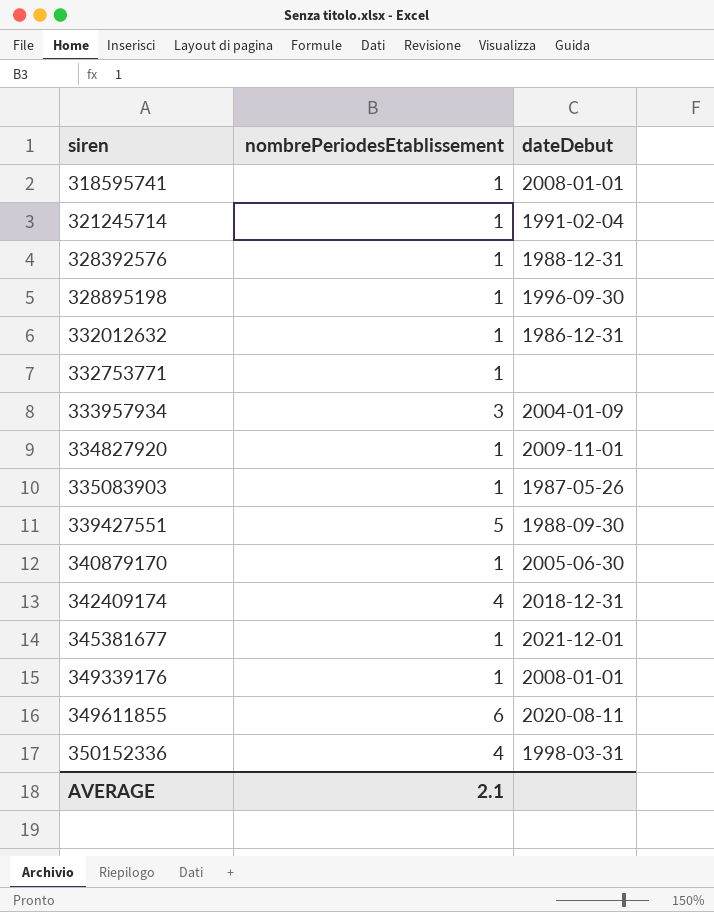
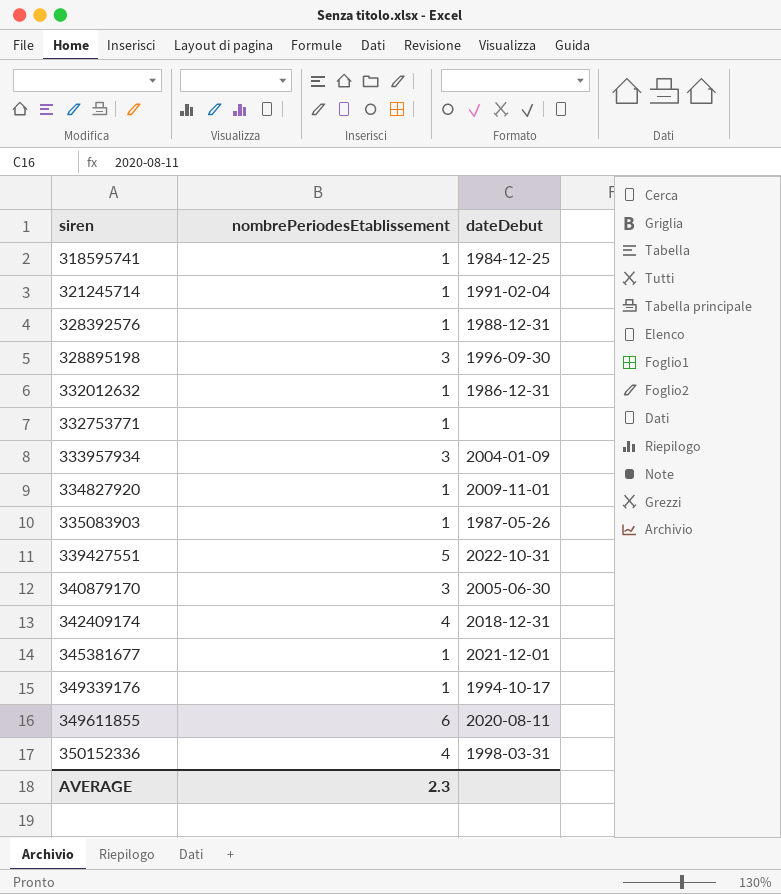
318595741 | dateDebut: 2008-01-01 -> 1984-12-25
328895198 | nombrePeriodesEtablissement: 1 -> 3
339427551 | dateDebut: 1988-09-30 -> 2022-10-31
340879170 | nombrePeriodesEtablissement: 1 -> 3
349339176 | dateDebut: 2008-01-01 -> 1994-10-17
AVERAGE | nombrePeriodesEtablissement: 2.1 -> 2.3

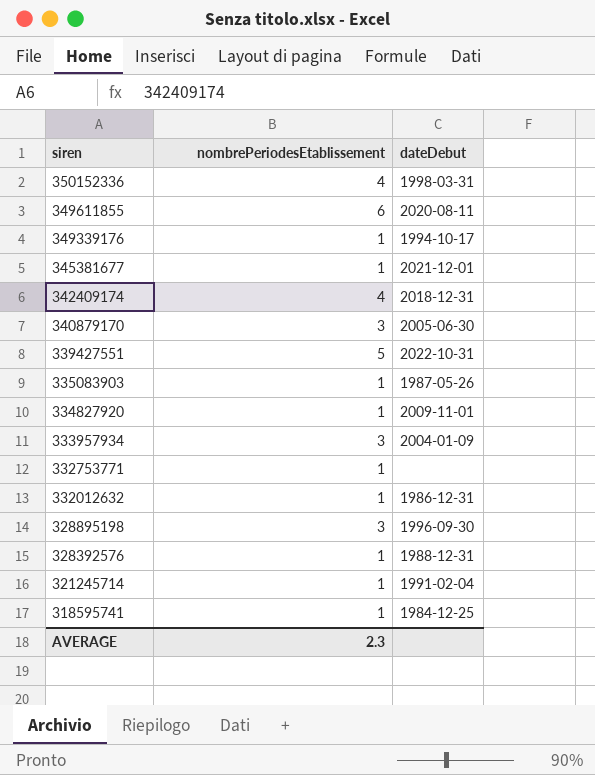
row order: siren ascending -> siren descending

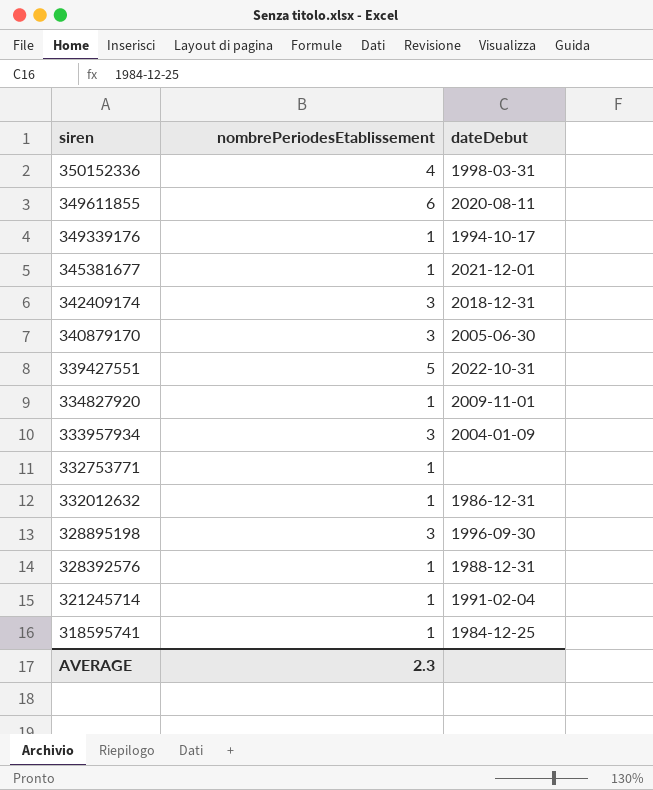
row 335083903: 1 | 1987-05-26 -> none
342409174 | nombrePeriodesEtablissement: 4 -> 3

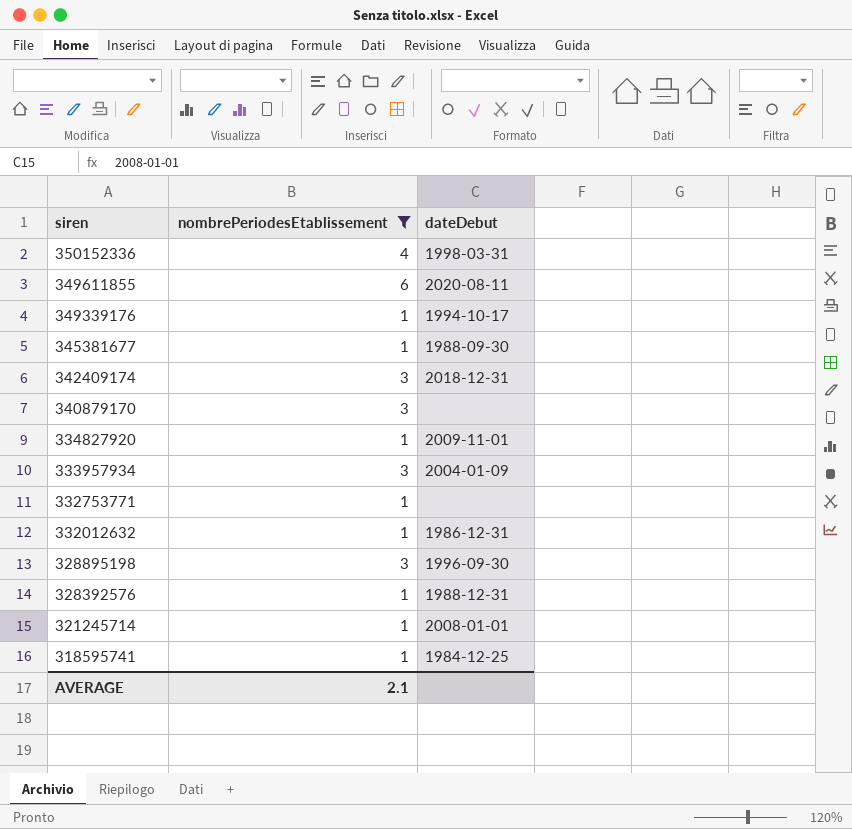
filter: none -> nombrePeriodesEtablissement != 5
345381677 | dateDebut: 2021-12-01 -> 1988-09-30
340879170 | dateDebut: 2005-06-30 -> none
321245714 | dateDebut: 1991-02-04 -> 2008-01-01
AVERAGE | nombrePeriodesEtablissement: 2.3 -> 2.1

